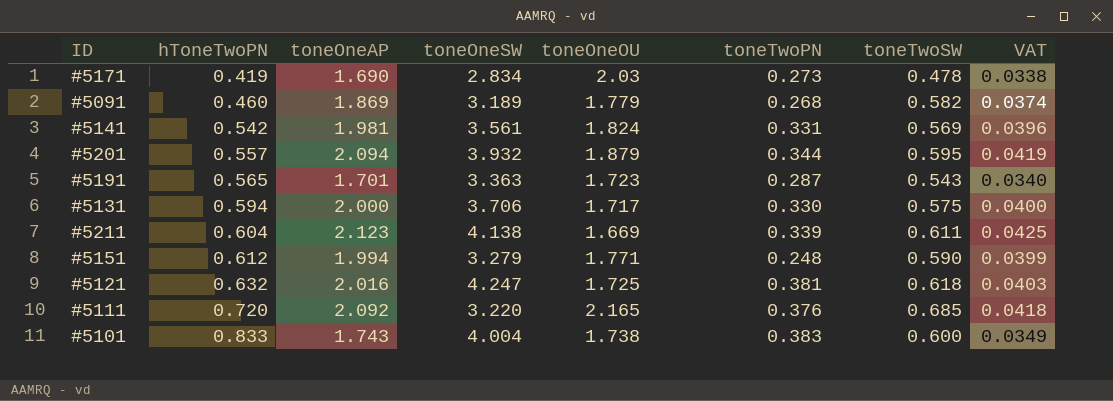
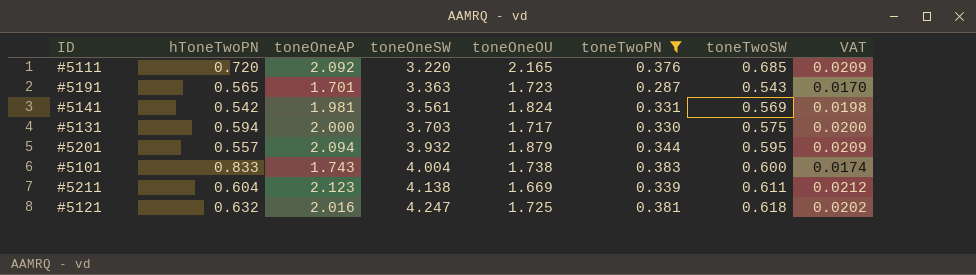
filter: none -> toneTwoPN >= 0.287
row order: hToneTwoPN ascending -> toneOneSW ascending
column VAT | formula: [toneOneAP] * 0.02 -> [toneOneAP] * 0.01
#5131 | toneOneSW: 3.706 -> 3.703

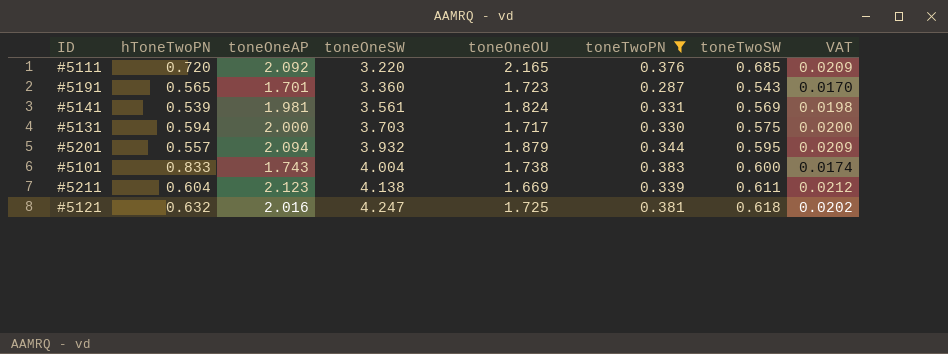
#5191 | toneOneSW: 3.363 -> 3.360
#5141 | hToneTwoPN: 0.542 -> 0.539

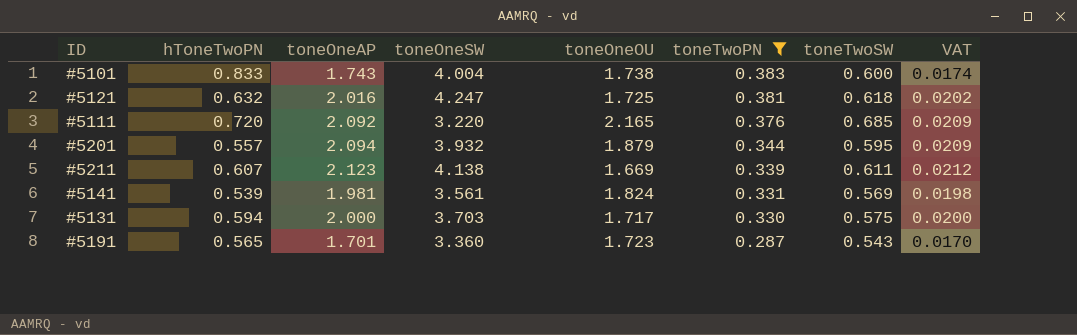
row order: toneOneSW ascending -> toneTwoPN descending
#5211 | hToneTwoPN: 0.604 -> 0.607

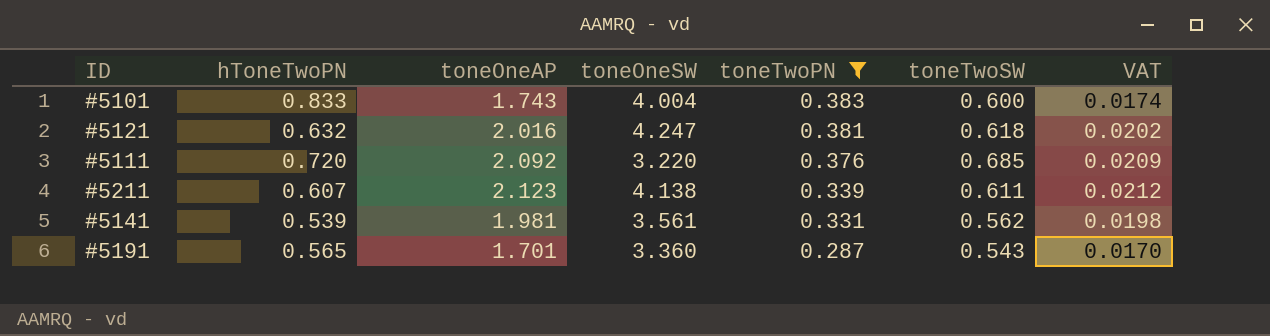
column toneOneOU | position: 5 -> none
row #5201: 0.557 | 2.094 | 3.932 | 1.879 | 0.344 | 0.595 | 0.0209 -> none
row #5131: 0.594 | 2.000 | 3.703 | 1.717 | 0.330 | 0.575 | 0.0200 -> none
#5141 | toneTwoSW: 0.569 -> 0.562

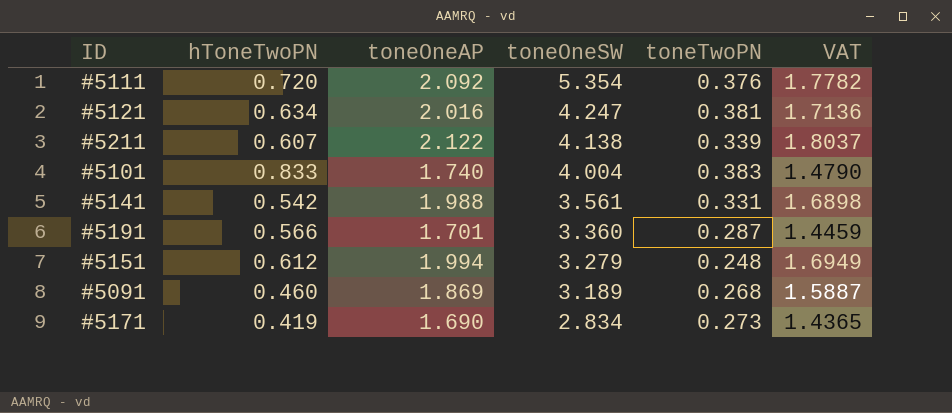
filter: toneTwoPN >= 0.287 -> none
row order: toneTwoPN descending -> toneOneSW descending
column toneTwoSW | position: 6 -> none
column VAT | formula: [toneOneAP] * 0.01 -> [toneOneAP] * 0.85
#5111 | toneOneSW: 3.220 -> 5.354
#5121 | hToneTwoPN: 0.632 -> 0.634
#5211 | toneOneAP: 2.123 -> 2.122
#5101 | toneOneAP: 1.743 -> 1.740
#5141 | hToneTwoPN: 0.539 -> 0.542
#5141 | toneOneAP: 1.981 -> 1.988
#5191 | hToneTwoPN: 0.565 -> 0.566

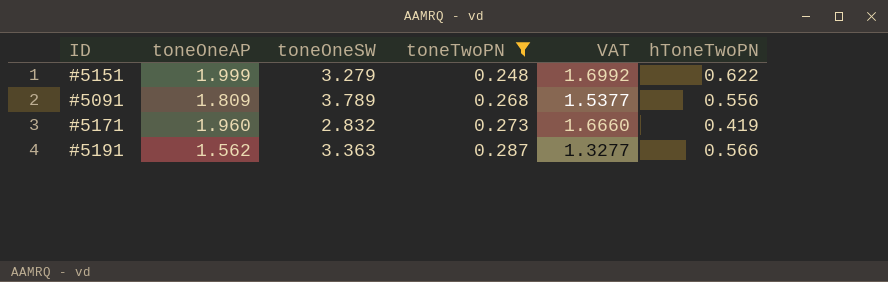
filter: none -> toneTwoPN <= 0.287
row order: toneOneSW descending -> toneTwoPN ascending
column hToneTwoPN | position: 2 -> 6
#5151 | toneOneAP: 1.994 -> 1.999
#5151 | VAT: 1.6949 -> 1.6992
#5151 | hToneTwoPN: 0.612 -> 0.622
#5091 | toneOneAP: 1.869 -> 1.809
#5091 | toneOneSW: 3.189 -> 3.789
#5091 | VAT: 1.5887 -> 1.5377
#5091 | hToneTwoPN: 0.460 -> 0.556
#5171 | toneOneAP: 1.690 -> 1.960
#5171 | toneOneSW: 2.834 -> 2.832
#5171 | VAT: 1.4365 -> 1.6660
#5191 | toneOneAP: 1.701 -> 1.562
#5191 | toneOneSW: 3.360 -> 3.363
#5191 | VAT: 1.4459 -> 1.3277

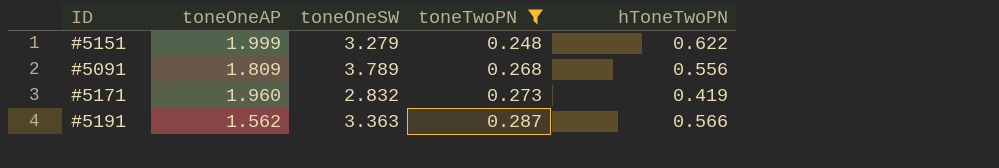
column VAT | formula: [toneOneAP] * 0.85 -> none

